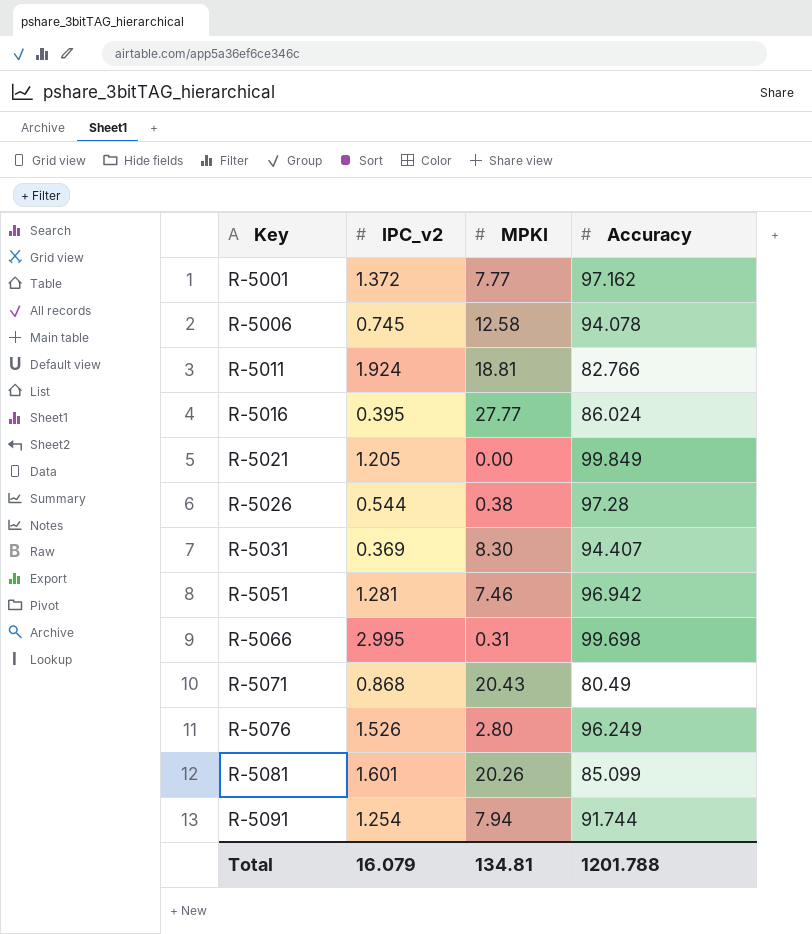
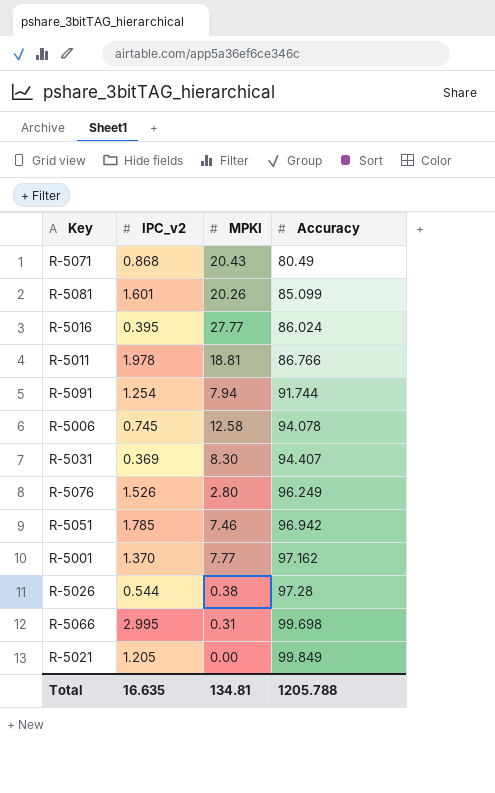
row order: Key ascending -> Accuracy ascending
R-5011 | IPC_v2: 1.924 -> 1.978
R-5011 | Accuracy: 82.766 -> 86.766
R-5051 | IPC_v2: 1.281 -> 1.785
R-5001 | IPC_v2: 1.372 -> 1.370
Total | IPC_v2: 16.079 -> 16.635
Total | Accuracy: 1201.788 -> 1205.788

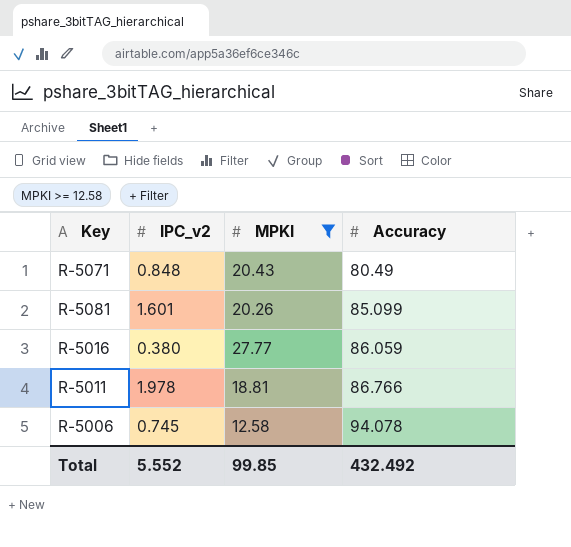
filter: none -> MPKI >= 12.58
R-5071 | IPC_v2: 0.868 -> 0.848
R-5016 | IPC_v2: 0.395 -> 0.380
R-5016 | Accuracy: 86.024 -> 86.059
Total | IPC_v2: 16.635 -> 5.552
Total | MPKI: 134.81 -> 99.85
Total | Accuracy: 1205.788 -> 432.492

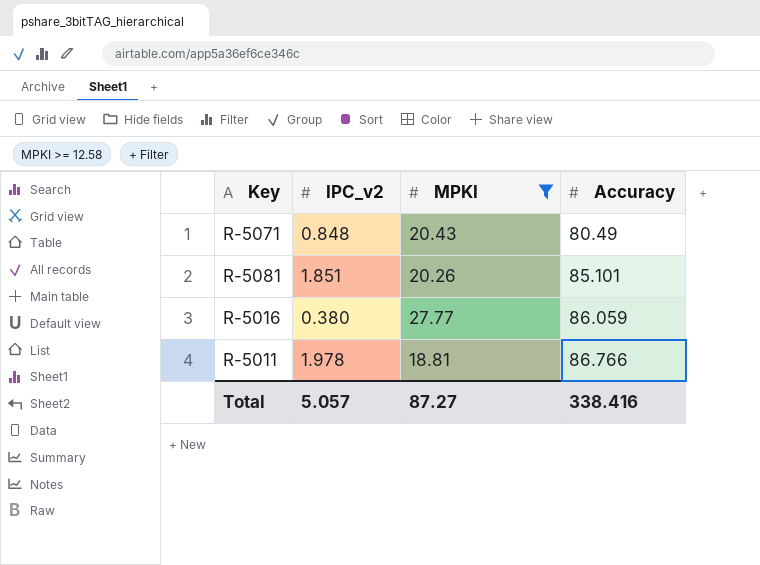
row R-5006: 0.745 | 12.58 | 94.078 -> none
R-5081 | IPC_v2: 1.601 -> 1.851
R-5081 | Accuracy: 85.099 -> 85.101
Total | IPC_v2: 5.552 -> 5.057
Total | MPKI: 99.85 -> 87.27
Total | Accuracy: 432.492 -> 338.416

